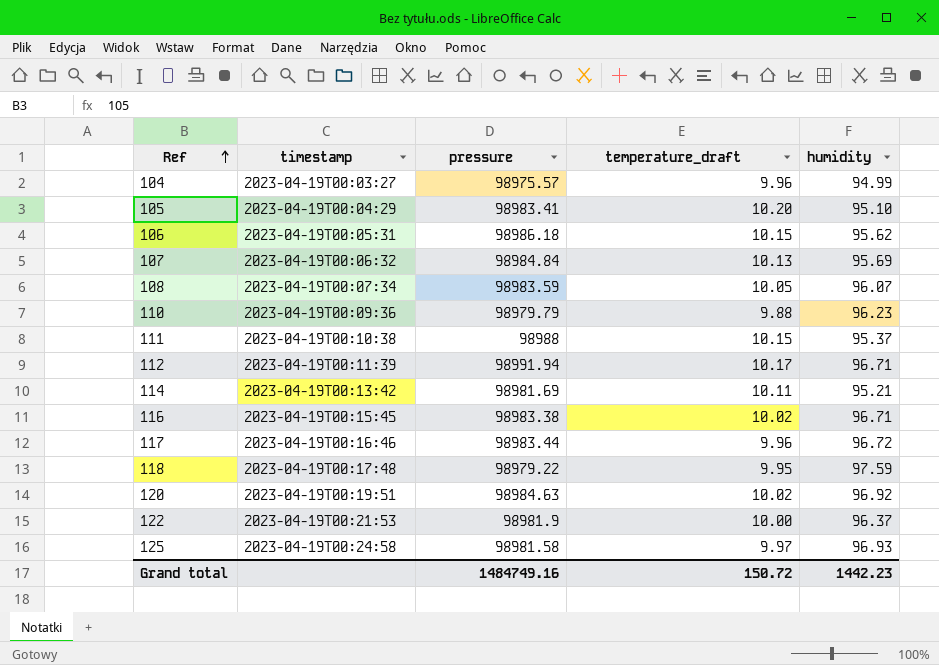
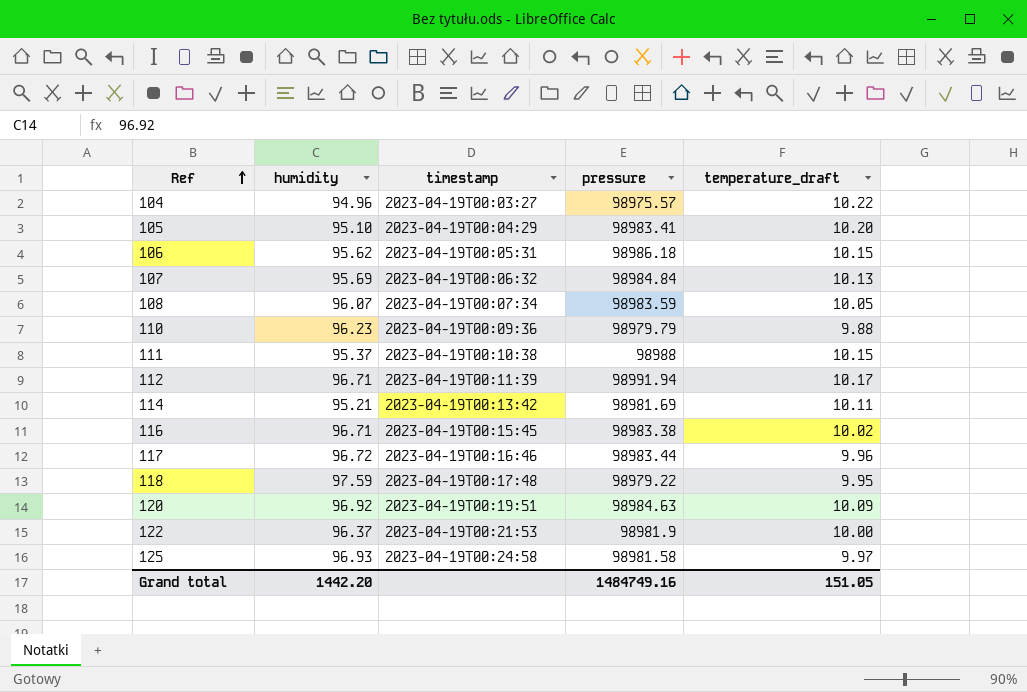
column humidity | position: 5 -> 2
104 | humidity: 94.99 -> 94.96
104 | temperature_draft: 9.96 -> 10.22
120 | temperature_draft: 10.02 -> 10.09
Grand total | humidity: 1442.23 -> 1442.20
Grand total | temperature_draft: 150.72 -> 151.05

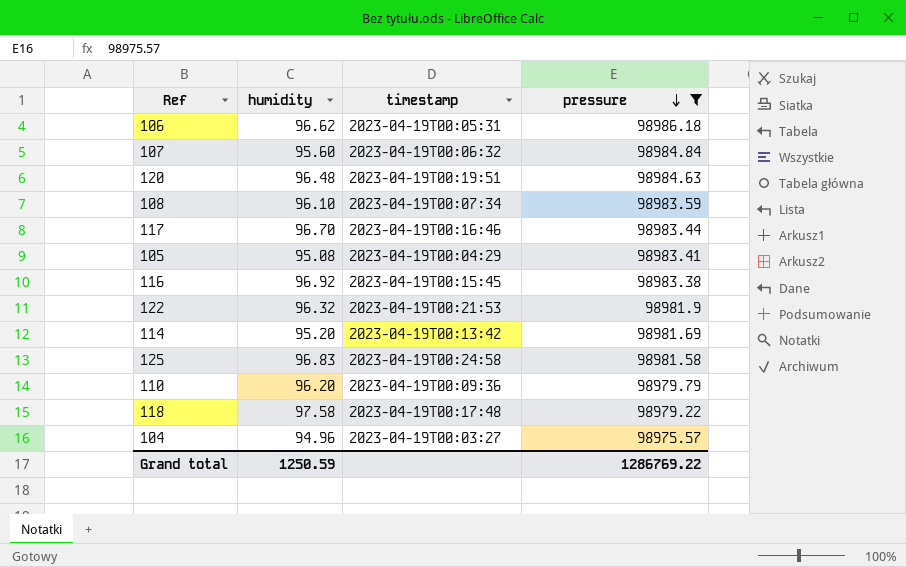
filter: none -> pressure <= 98986.18
row order: Ref ascending -> pressure descending
column temperature_draft | position: 5 -> none
106 | humidity: 95.62 -> 96.62
107 | humidity: 95.69 -> 95.60
120 | humidity: 96.92 -> 96.48
108 | humidity: 96.07 -> 96.10
117 | humidity: 96.72 -> 96.70
105 | humidity: 95.10 -> 95.08
116 | humidity: 96.71 -> 96.92
122 | humidity: 96.37 -> 96.32
114 | humidity: 95.21 -> 95.20
125 | humidity: 96.93 -> 96.83
110 | humidity: 96.23 -> 96.20
118 | humidity: 97.59 -> 97.58
Grand total | humidity: 1442.20 -> 1250.59
Grand total | pressure: 1484749.16 -> 1286769.22

